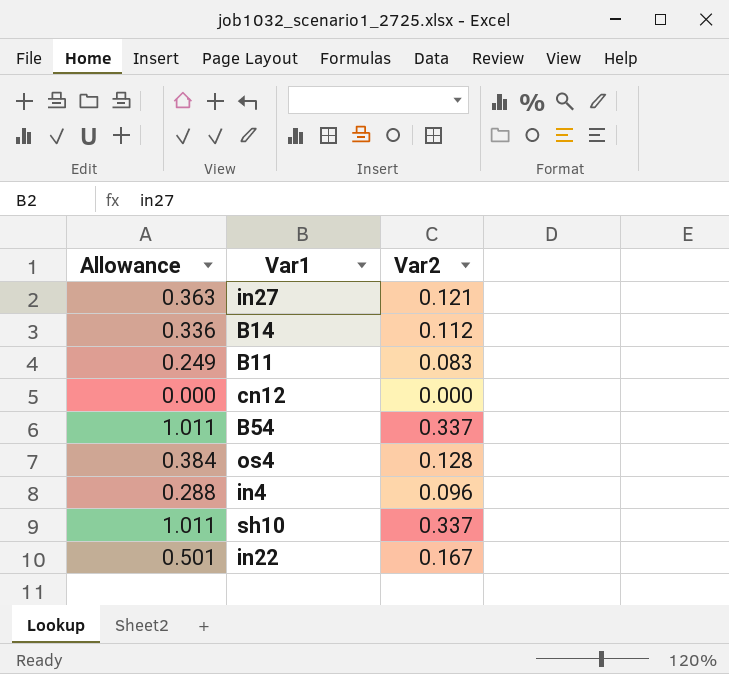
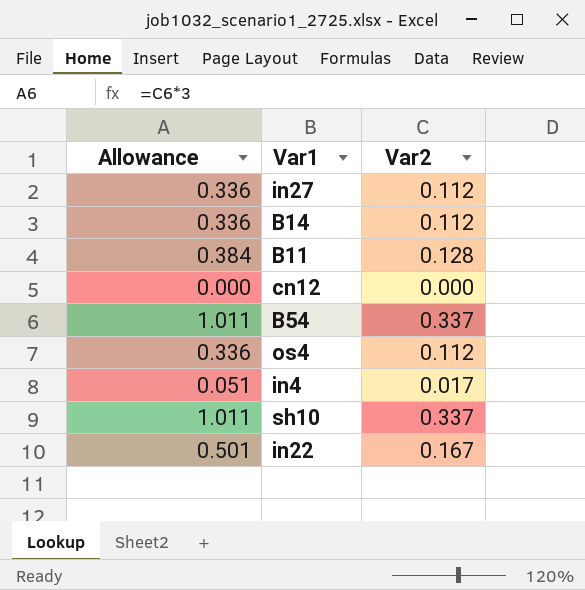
in27 | Allowance: 0.363 -> 0.336
in27 | Var2: 0.121 -> 0.112
B11 | Allowance: 0.249 -> 0.384
B11 | Var2: 0.083 -> 0.128
os4 | Allowance: 0.384 -> 0.336
os4 | Var2: 0.128 -> 0.112
in4 | Allowance: 0.288 -> 0.051
in4 | Var2: 0.096 -> 0.017

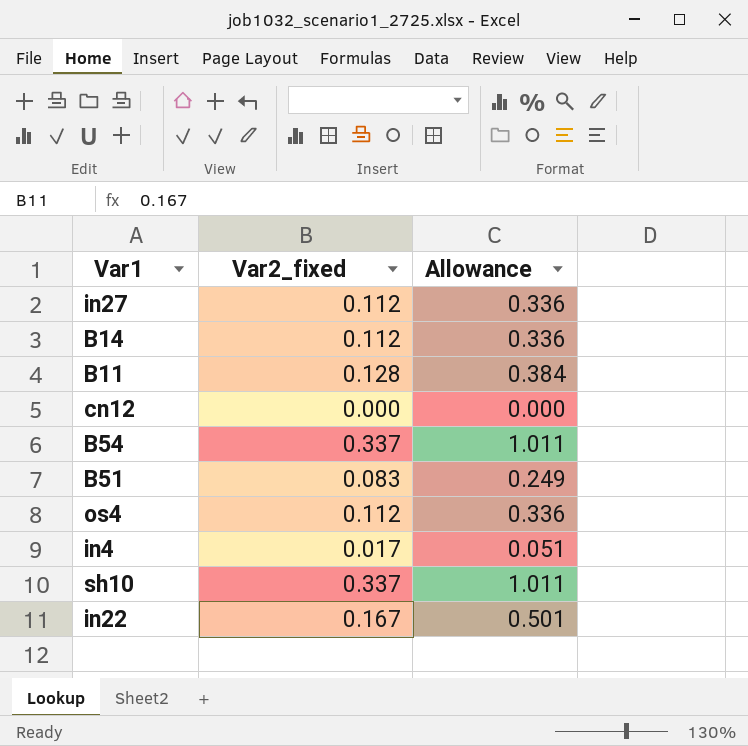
column name: Var2 -> Var2_fixed
column Allowance | position: 1 -> 3
row B51: none -> 0.083 | 0.249

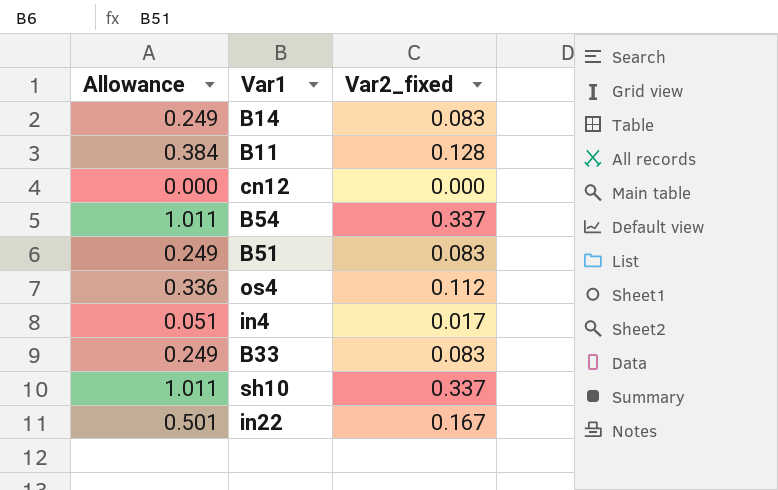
column Allowance | position: 3 -> 1
row in27: 0.112 | 0.336 -> none
B14 | Allowance: 0.336 -> 0.249
B14 | Var2_fixed: 0.112 -> 0.083
row B33: none -> 0.249 | 0.083

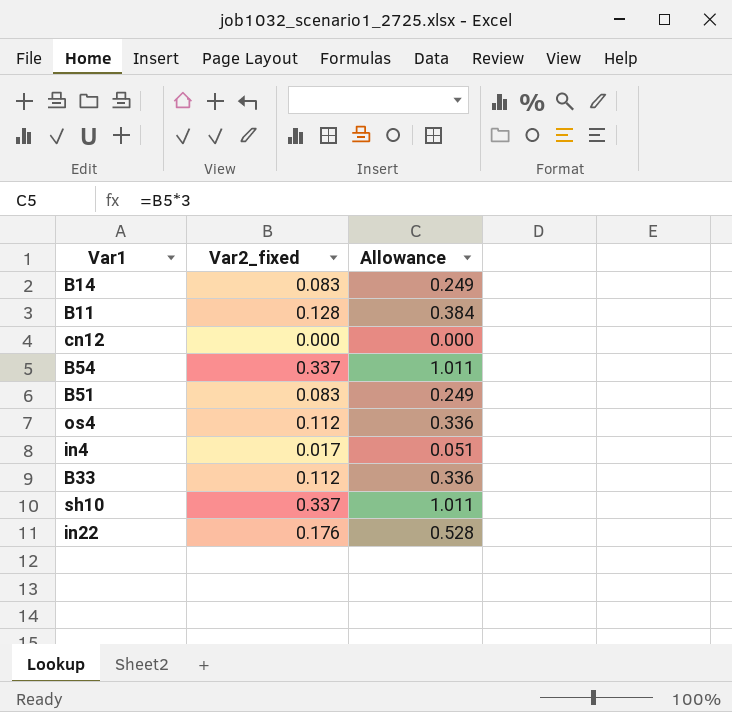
column Allowance | position: 1 -> 3
B33 | Var2_fixed: 0.083 -> 0.112
B33 | Allowance: 0.249 -> 0.336
in22 | Var2_fixed: 0.167 -> 0.176
in22 | Allowance: 0.501 -> 0.528

